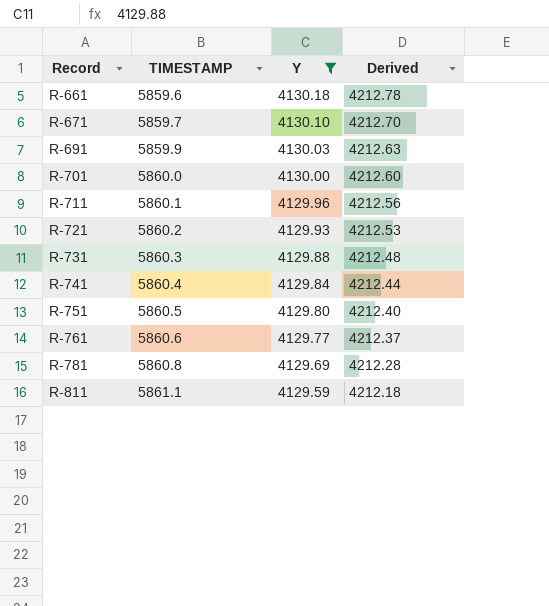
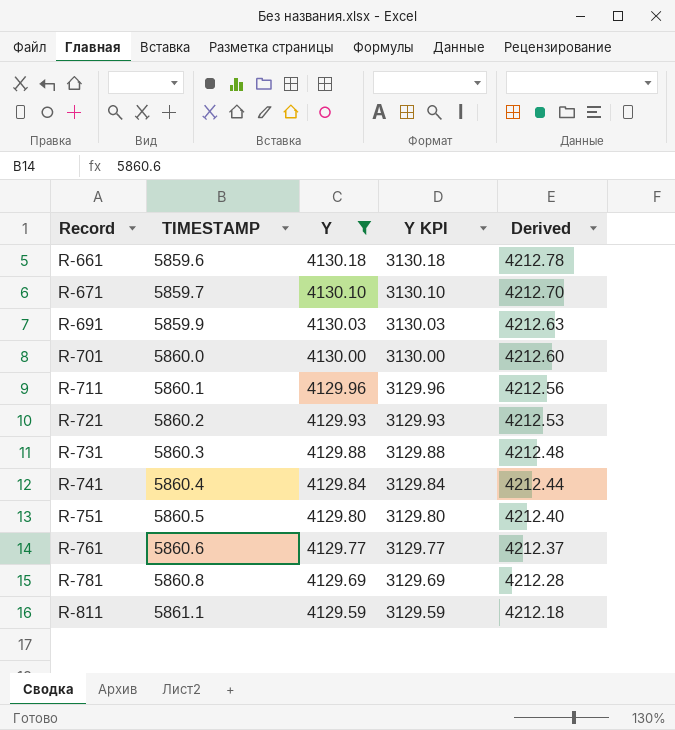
column Y KPI | formula: none -> [Y] - 1000

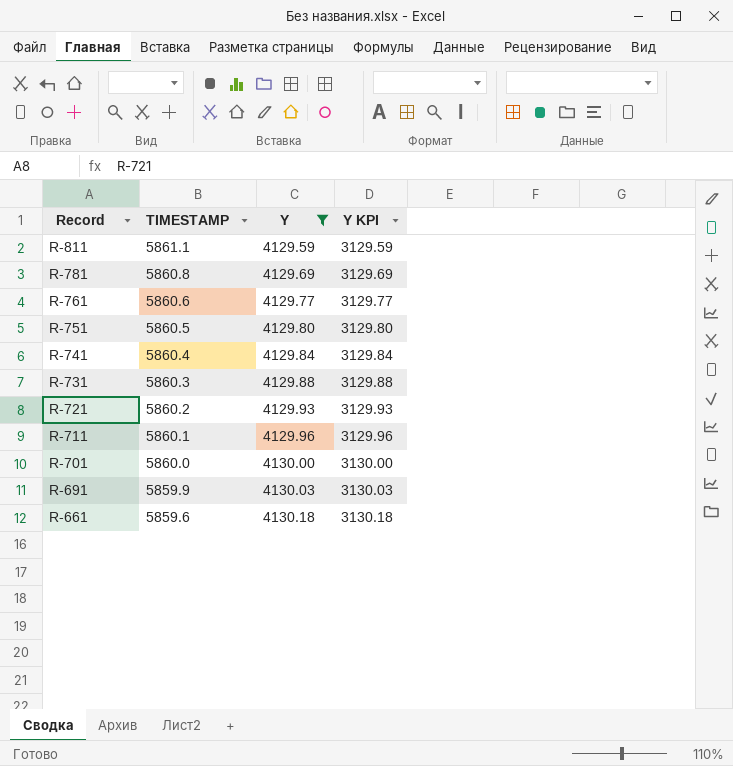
row order: Record ascending -> Record descending
column Derived | formula: [Y] * 1.02 -> none
row R-671: 5859.7 | 4130.10 | 3130.10 | 4212.70 -> none

